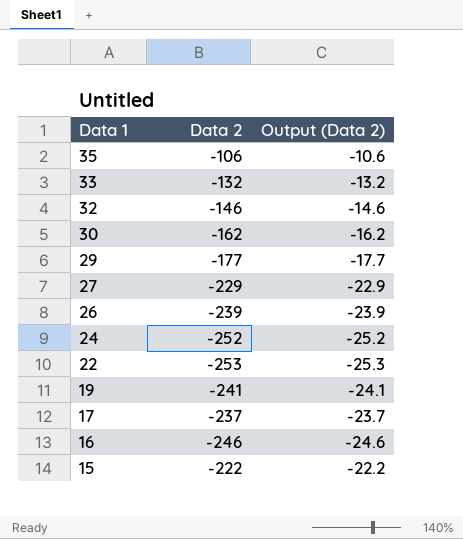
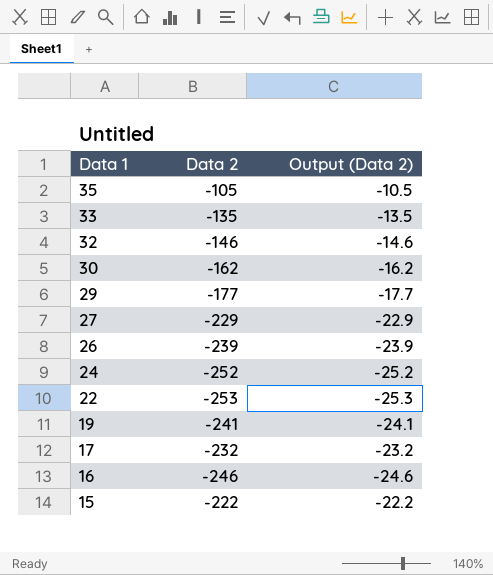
35 | Data 2: -106 -> -105
35 | Output (Data 2): -10.6 -> -10.5
33 | Data 2: -132 -> -135
33 | Output (Data 2): -13.2 -> -13.5
17 | Data 2: -237 -> -232
17 | Output (Data 2): -23.7 -> -23.2

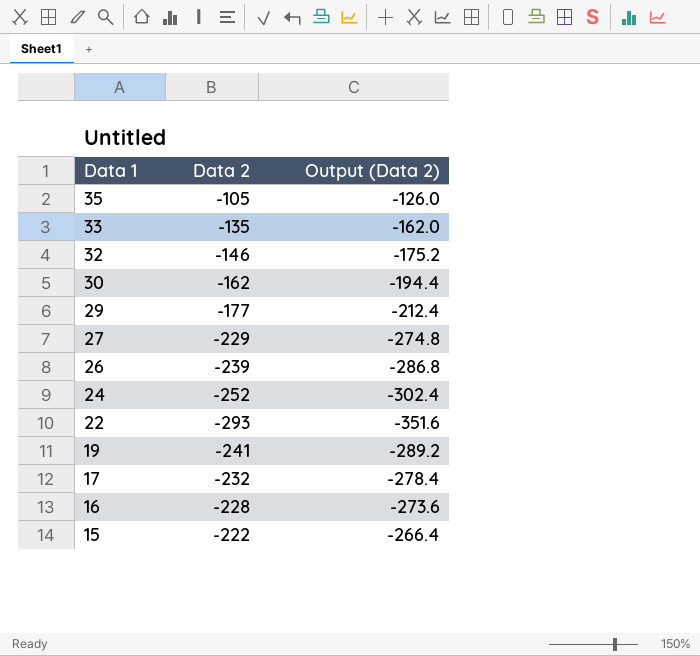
column Output (Data 2) | formula: [Data 2] * 0.1 -> [Data 2] * 1.2
22 | Data 2: -253 -> -293
16 | Data 2: -246 -> -228

